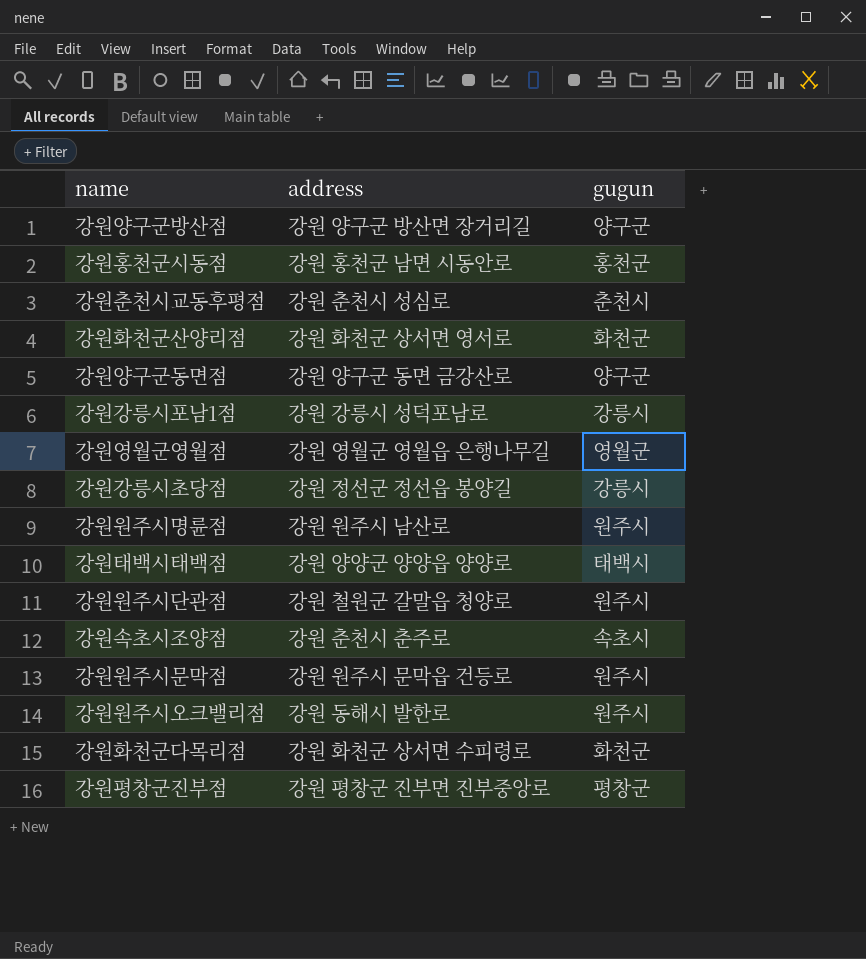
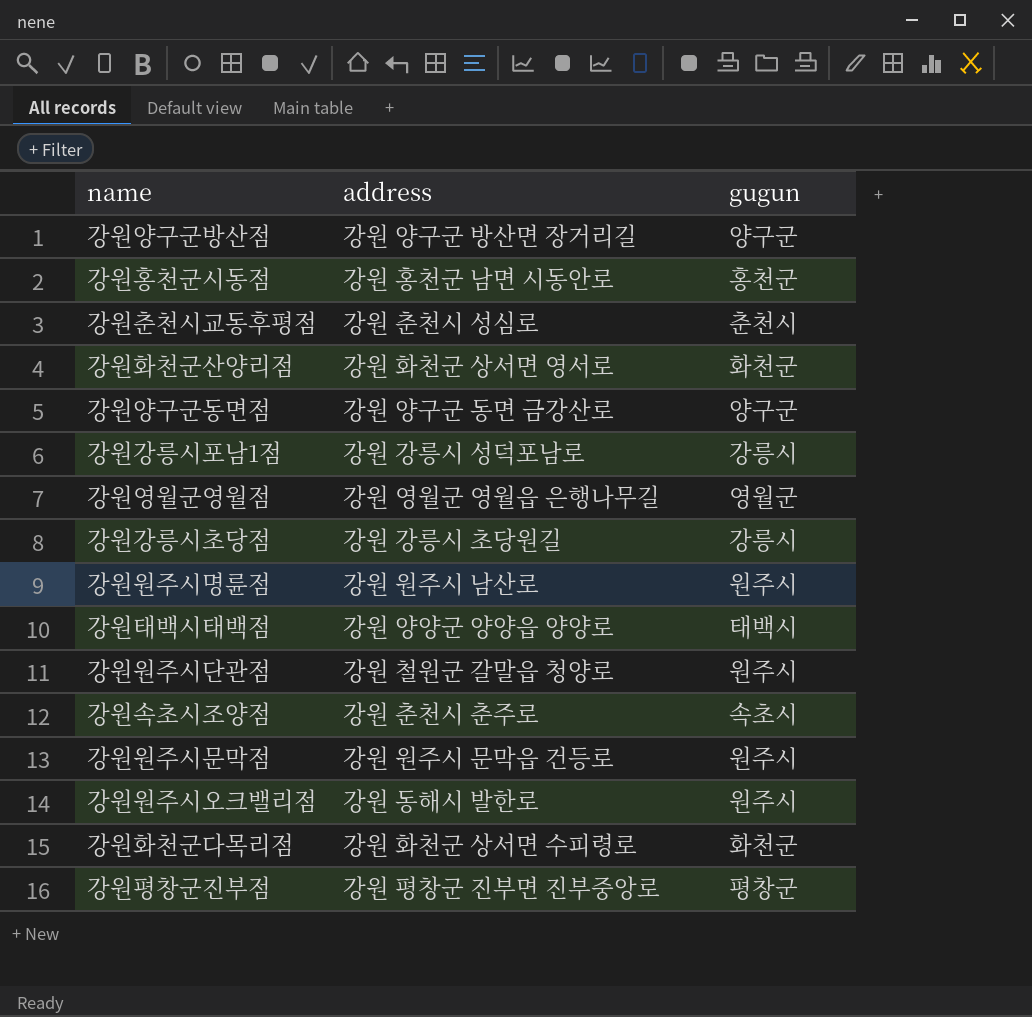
강원강릉시초당점 | address: 강원 정선군 정선읍 봉양길 -> 강원 강릉시 초당원길

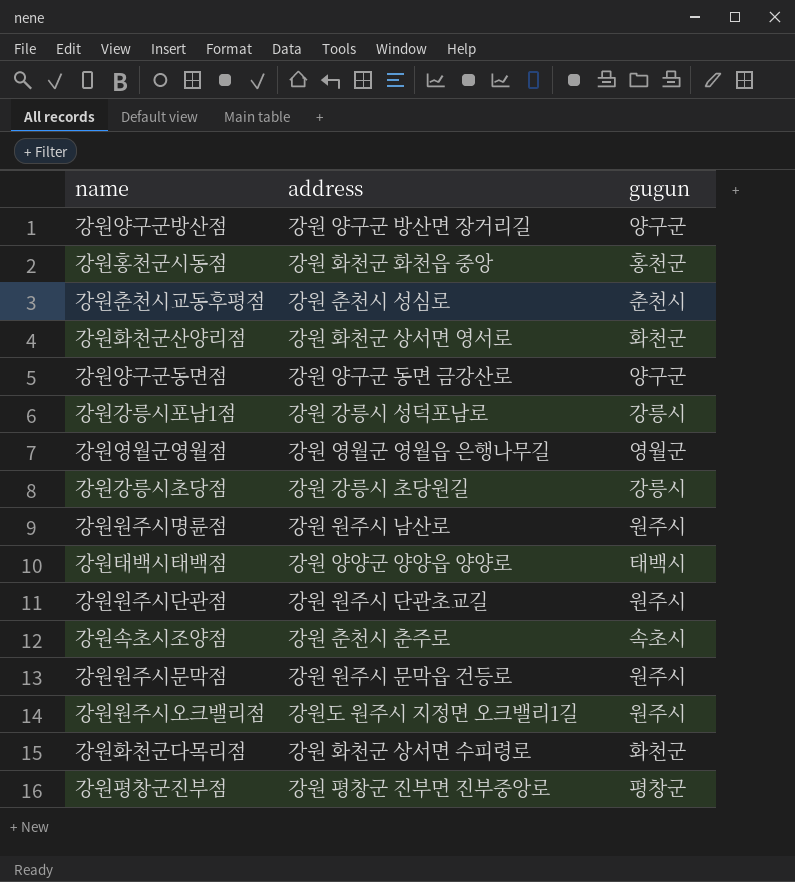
강원홍천군시동점 | address: 강원 홍천군 남면 시동안로 -> 강원 화천군 화천읍 중앙
강원원주시단관점 | address: 강원 철원군 갈말읍 청양로 -> 강원 원주시 단관초교길
강원원주시오크밸리점 | address: 강원 동해시 발한로 -> 강원도 원주시 지정면 오크밸리1길

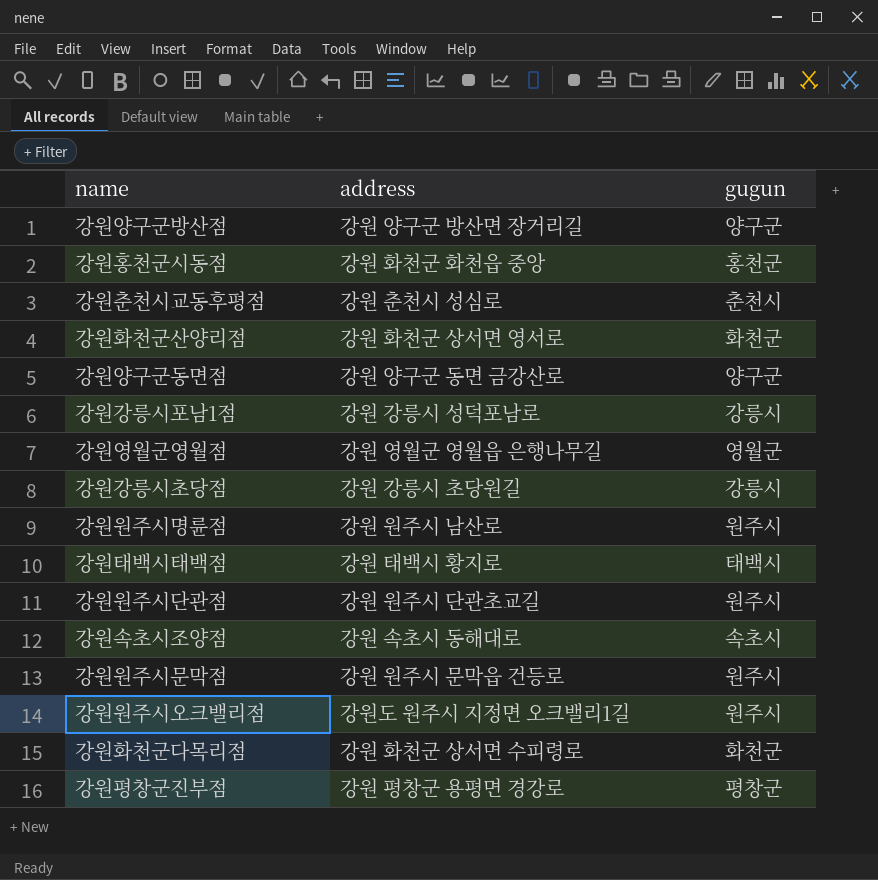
강원태백시태백점 | address: 강원 양양군 양양읍 양양로 -> 강원 태백시 황지로
강원속초시조양점 | address: 강원 춘천시 춘주로 -> 강원 속초시 동해대로
강원평창군진부점 | address: 강원 평창군 진부면 진부중앙로 -> 강원 평창군 용평면 경강로

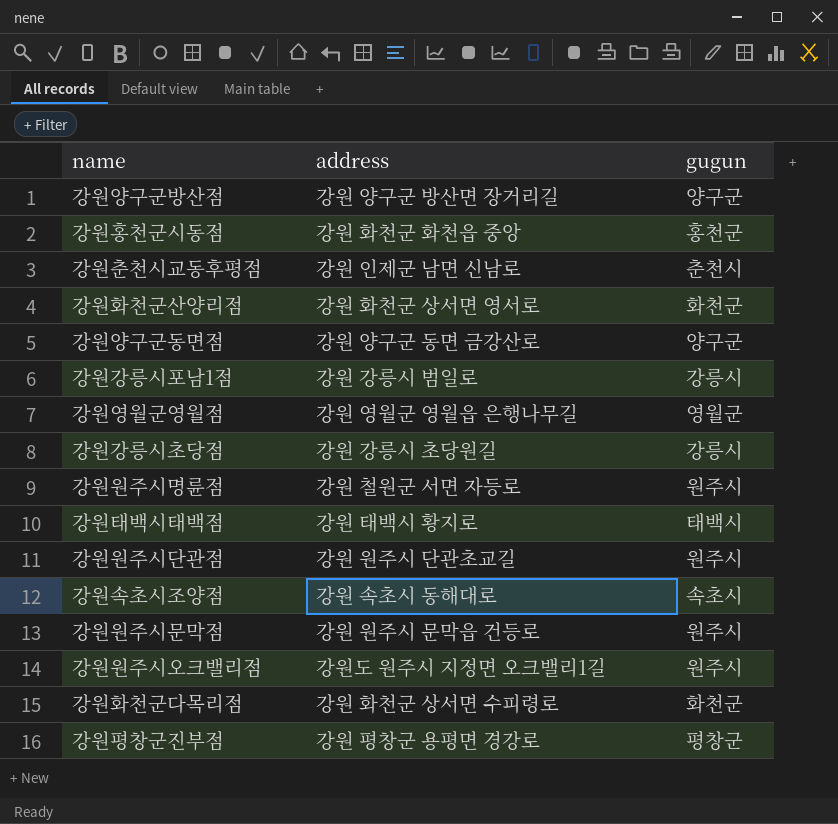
강원춘천시교동후평점 | address: 강원 춘천시 성심로 -> 강원 인제군 남면 신남로
강원강릉시포남1점 | address: 강원 강릉시 성덕포남로 -> 강원 강릉시 범일로
강원원주시명륜점 | address: 강원 원주시 남산로 -> 강원 철원군 서면 자등로

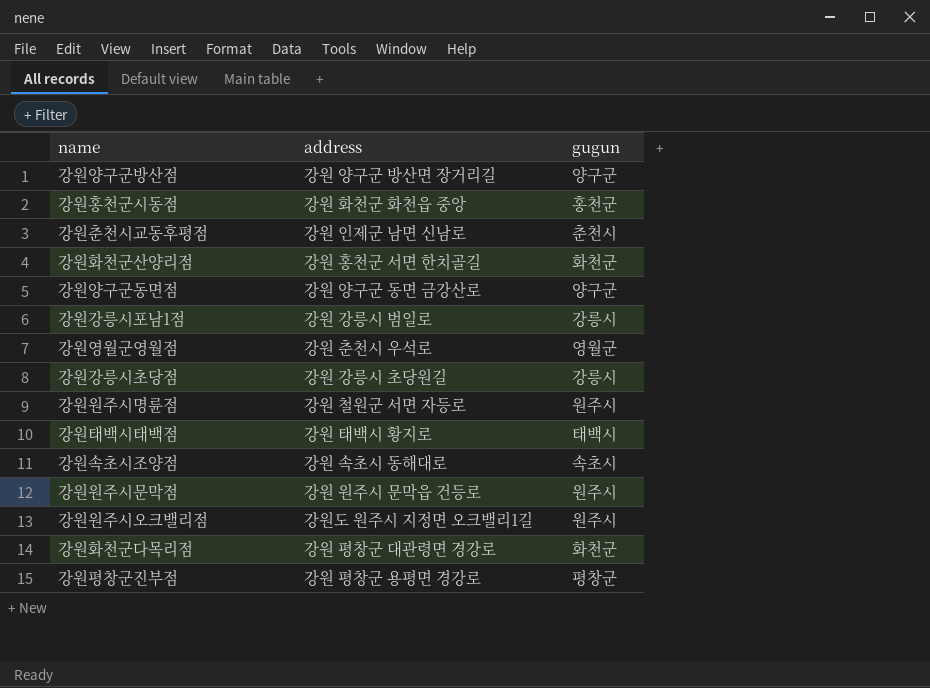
row 강원원주시단관점: 강원 원주시 단관초교길 | 원주시 -> none
강원화천군산양리점 | address: 강원 화천군 상서면 영서로 -> 강원 홍천군 서면 한치골길
강원영월군영월점 | address: 강원 영월군 영월읍 은행나무길 -> 강원 춘천시 우석로
강원화천군다목리점 | address: 강원 화천군 상서면 수피령로 -> 강원 평창군 대관령면 경강로

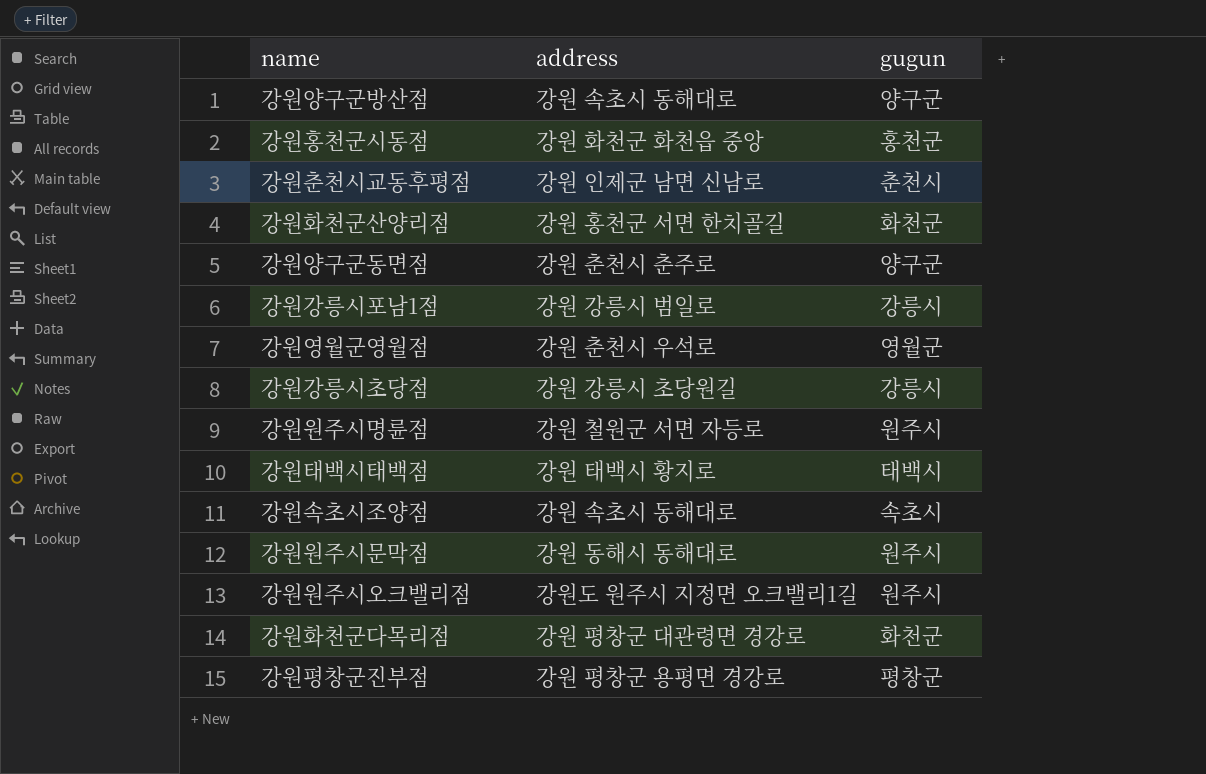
강원양구군방산점 | address: 강원 양구군 방산면 장거리길 -> 강원 속초시 동해대로
강원양구군동면점 | address: 강원 양구군 동면 금강산로 -> 강원 춘천시 춘주로
강원원주시문막점 | address: 강원 원주시 문막읍 건등로 -> 강원 동해시 동해대로

